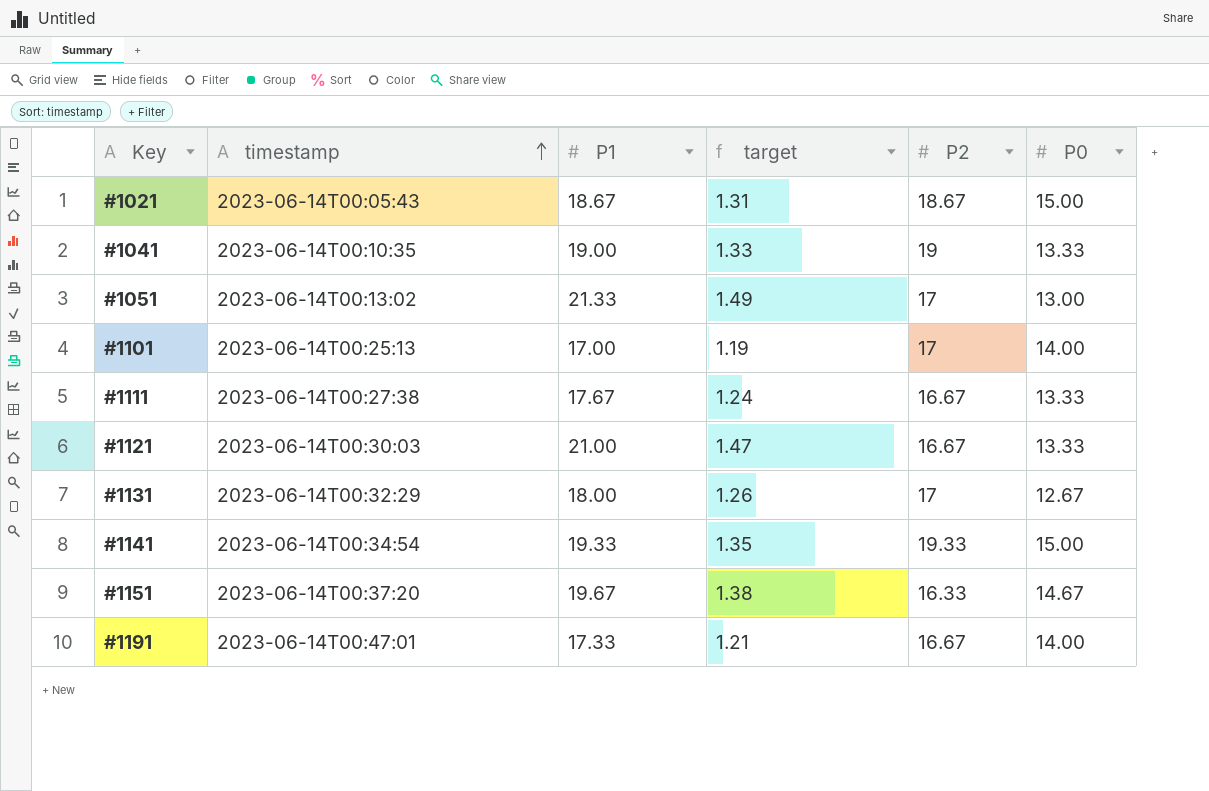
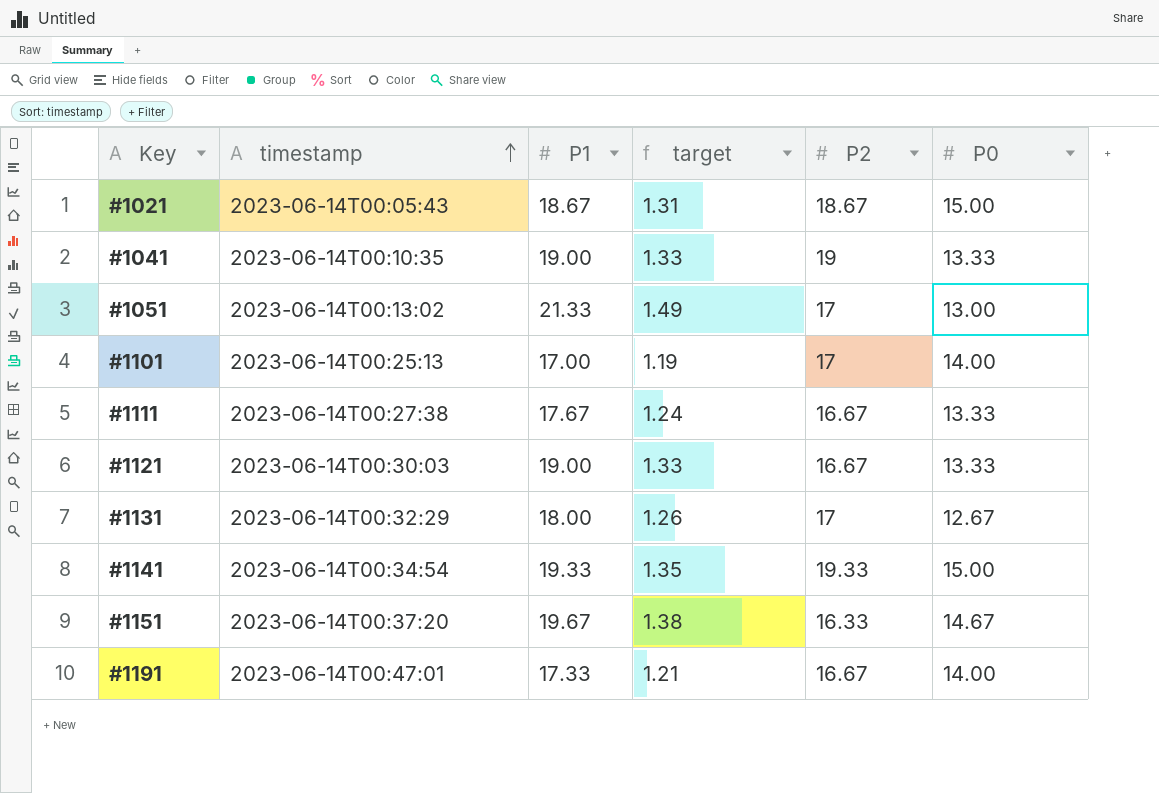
#1121 | P1: 21.00 -> 19.00
#1121 | target: 1.47 -> 1.33

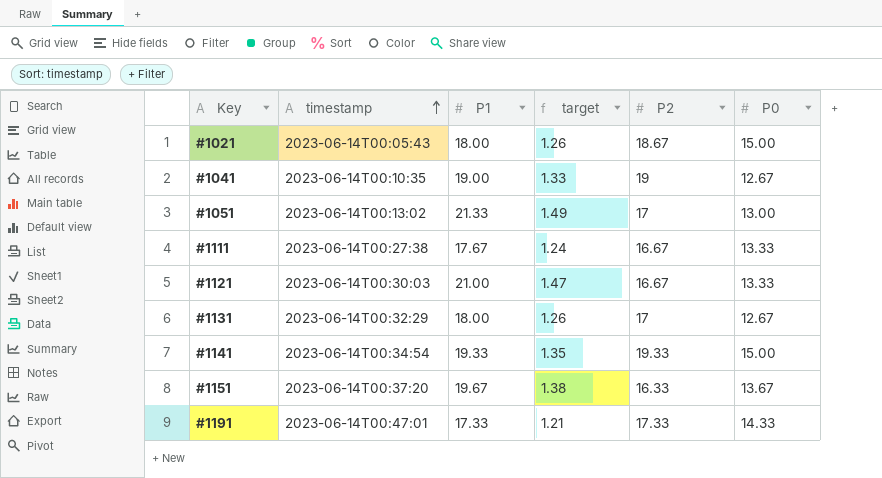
row #1101: 2023-06-14T00:25:13 | 17.00 | 1.19 | 17 | 14.00 -> none
#1021 | P1: 18.67 -> 18.00
#1021 | target: 1.31 -> 1.26
#1041 | P0: 13.33 -> 12.67
#1121 | P1: 19.00 -> 21.00
#1121 | target: 1.33 -> 1.47
#1151 | P0: 14.67 -> 13.67
#1191 | P2: 16.67 -> 17.33
#1191 | P0: 14.00 -> 14.33

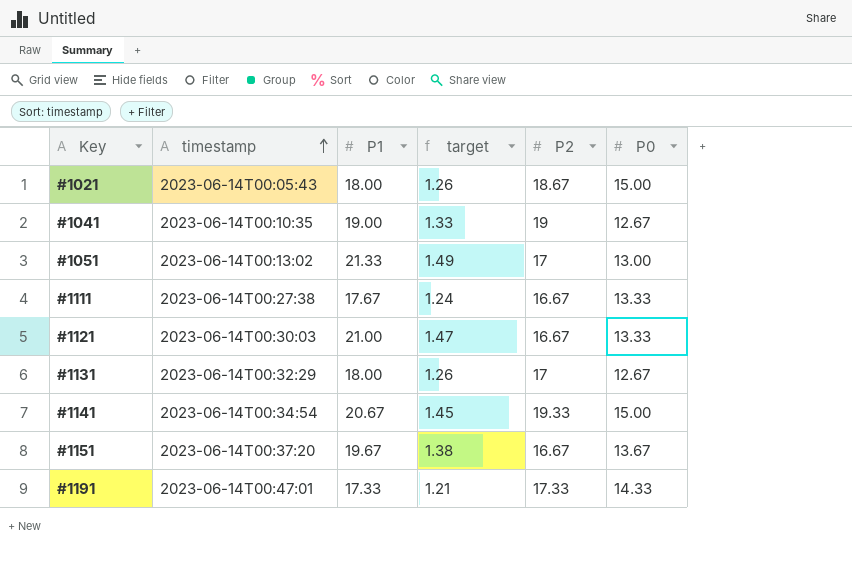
#1141 | P1: 19.33 -> 20.67
#1141 | target: 1.35 -> 1.45
#1151 | P2: 16.33 -> 16.67

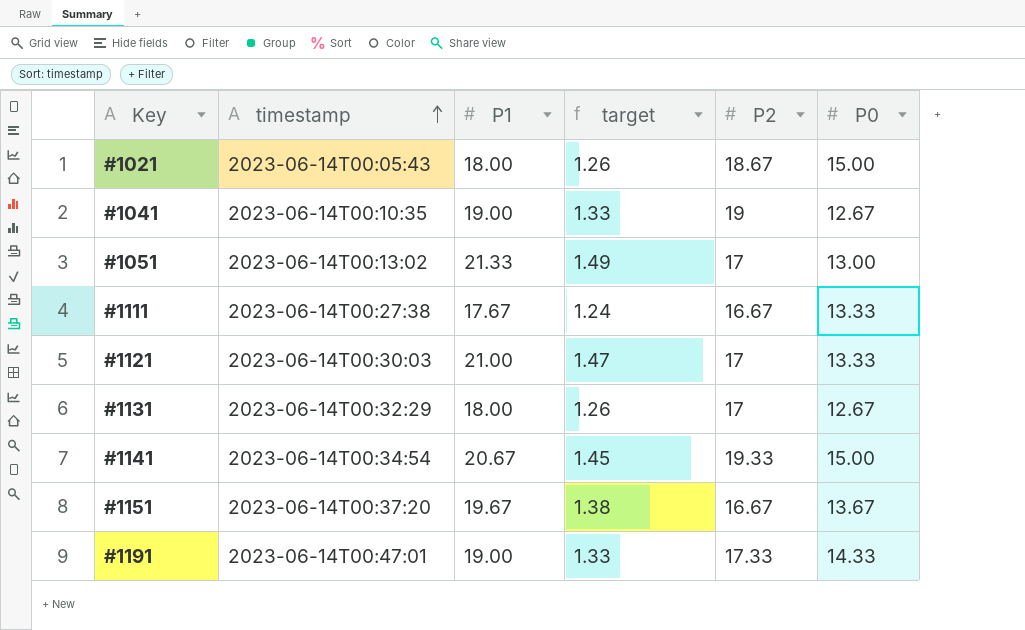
#1121 | P2: 16.67 -> 17
#1191 | P1: 17.33 -> 19.00
#1191 | target: 1.21 -> 1.33

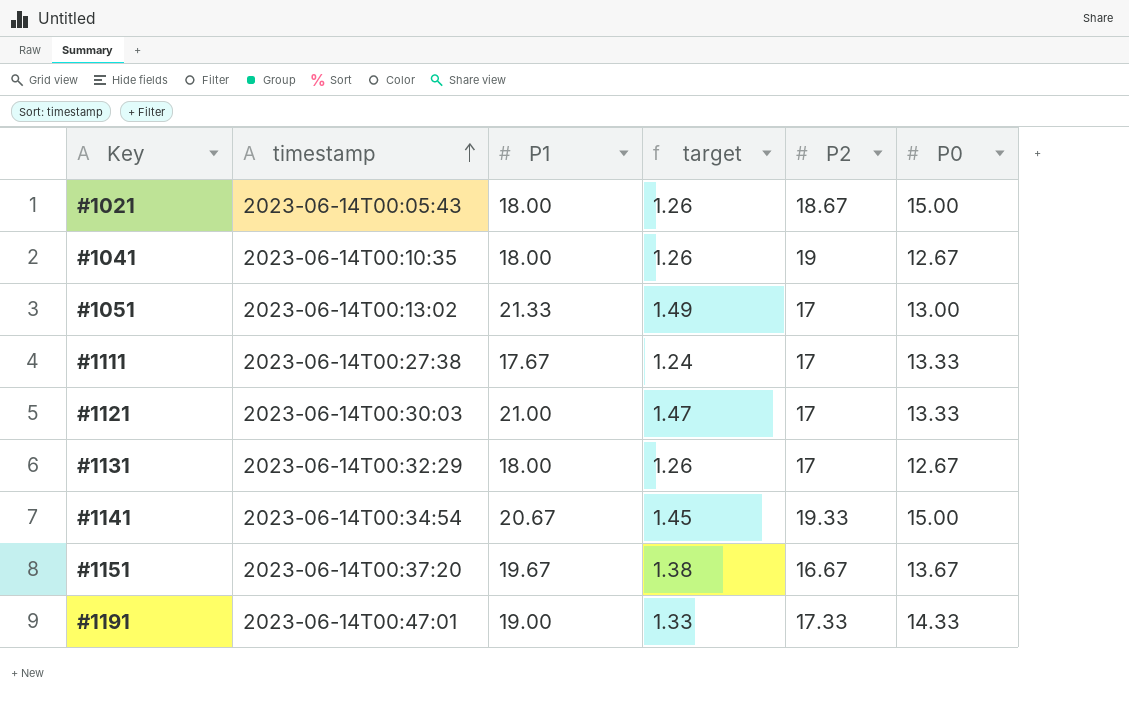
#1041 | P1: 19.00 -> 18.00
#1041 | target: 1.33 -> 1.26
#1111 | P2: 16.67 -> 17

